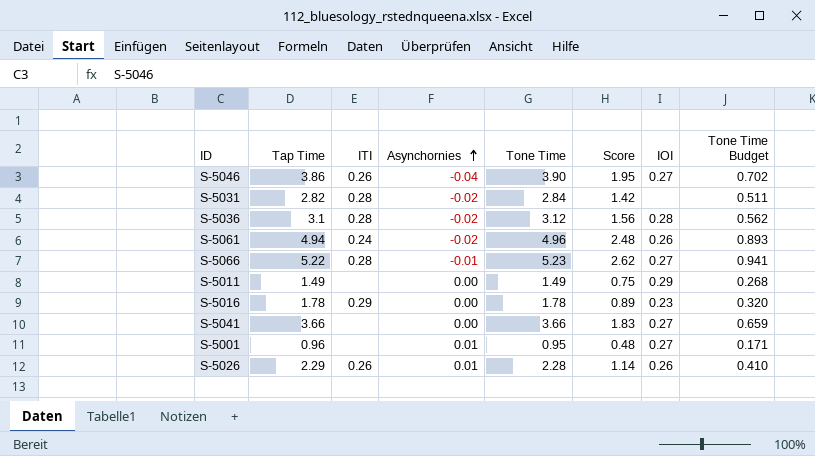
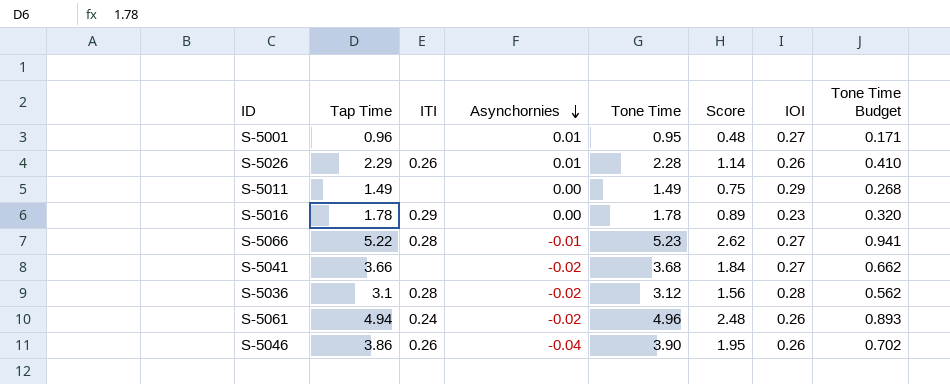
row order: Asynchornies ascending -> Asynchornies descending
row S-5031: 2.82 | 0.28 | -0.02 | 2.84 | 1.42 | none | 0.511 -> none
S-5041 | Asynchornies: 0.00 -> -0.02
S-5041 | Tone Time: 3.66 -> 3.68
S-5041 | Score: 1.83 -> 1.84
S-5041 | Tone Time Budget: 0.659 -> 0.662
S-5046 | IOI: 0.27 -> 0.26

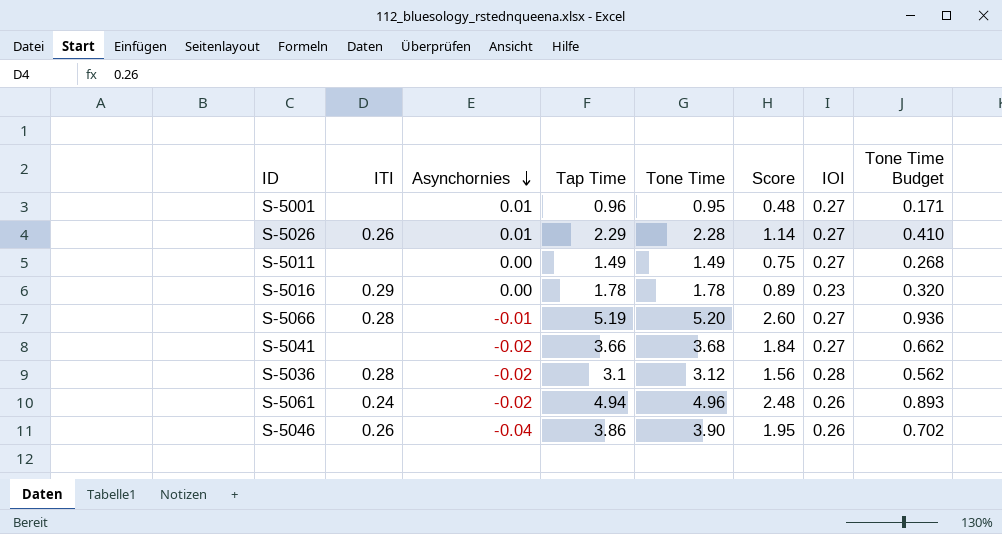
column Tap Time | position: 2 -> 4
S-5026 | IOI: 0.26 -> 0.27
S-5011 | IOI: 0.29 -> 0.27
S-5066 | Tap Time: 5.22 -> 5.19
S-5066 | Tone Time: 5.23 -> 5.20
S-5066 | Score: 2.62 -> 2.60
S-5066 | Tone Time Budget: 0.941 -> 0.936

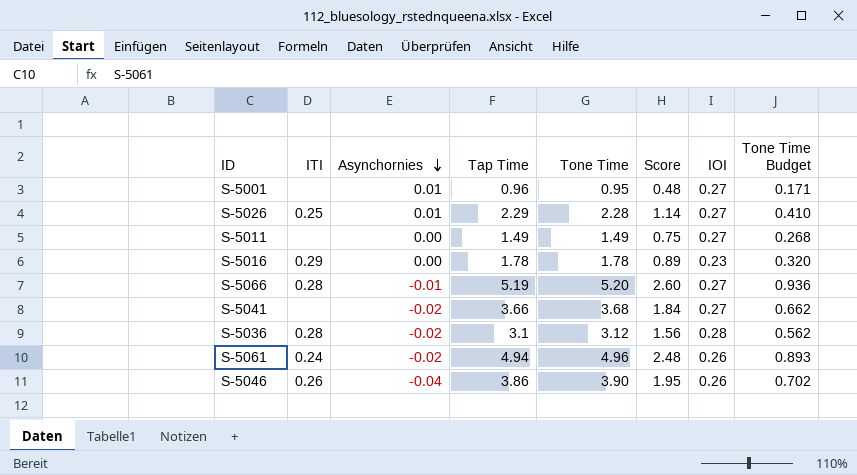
S-5026 | ITI: 0.26 -> 0.25

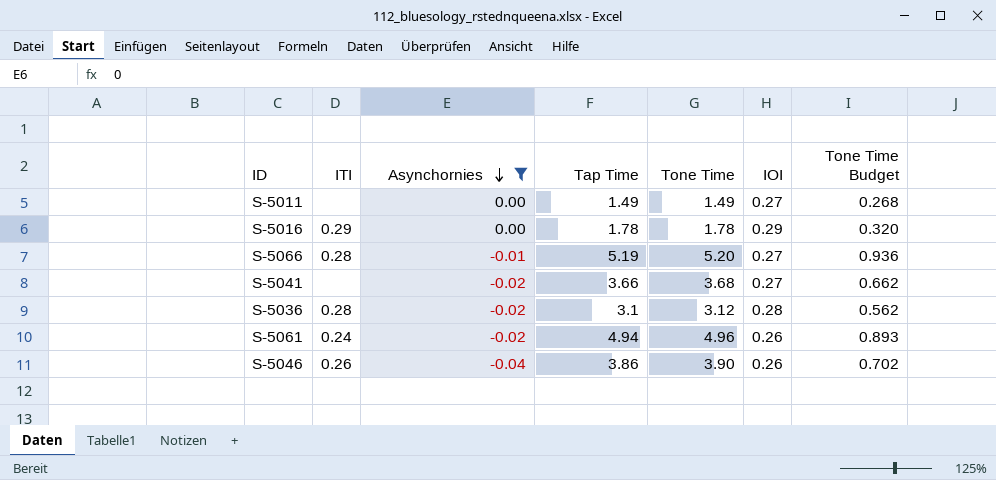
filter: none -> Asynchornies != 0.01
column Score | formula: [Tone Time] * 0.5 -> none
S-5016 | IOI: 0.23 -> 0.29

